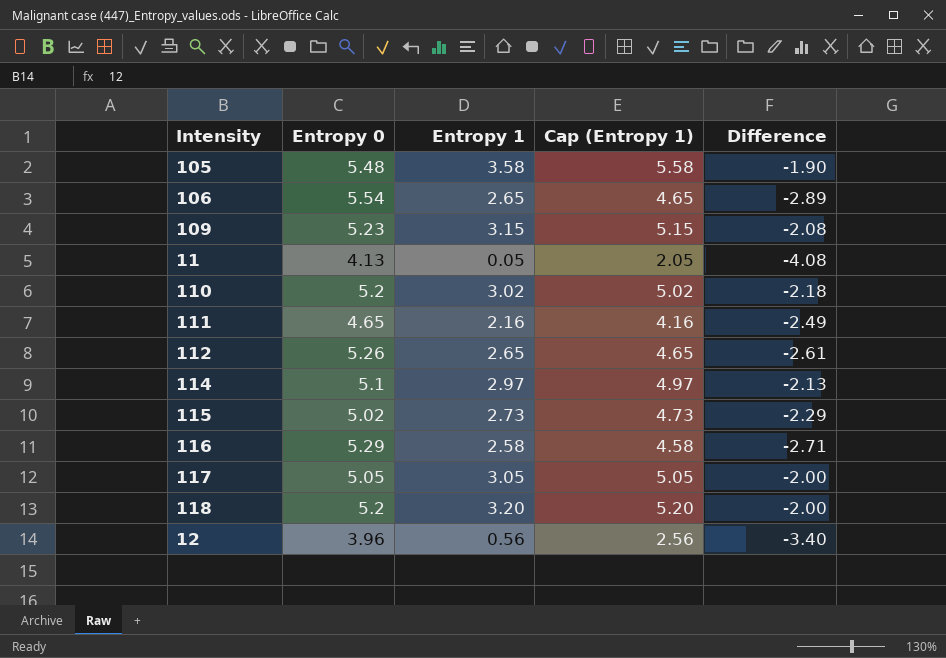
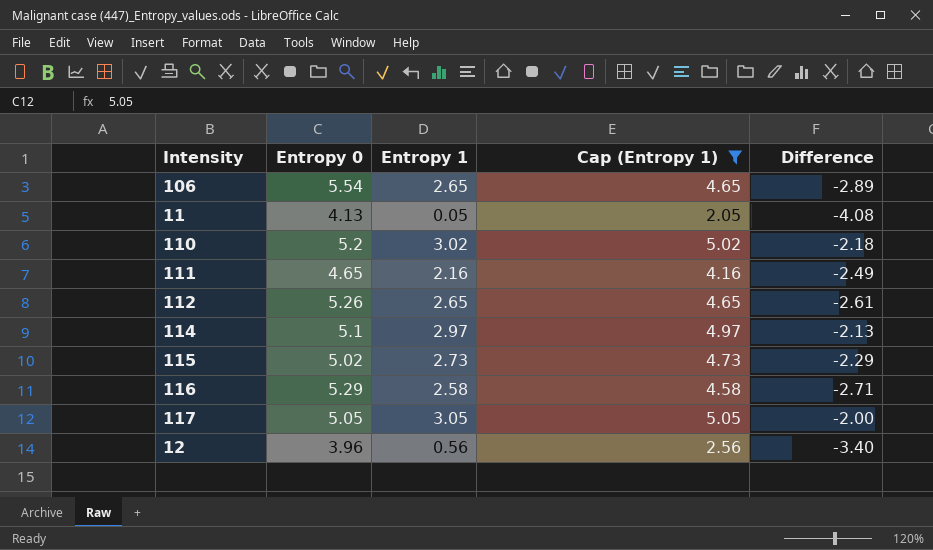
filter: none -> Cap (Entropy 1) <= 5.05

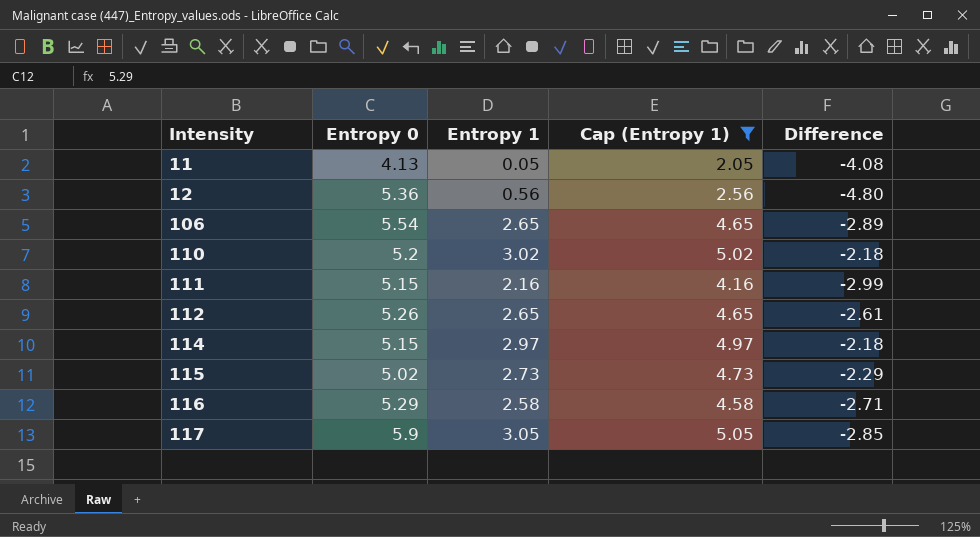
row order: none -> Intensity ascending
12 | Entropy 0: 3.96 -> 5.36
12 | Difference: -3.40 -> -4.80
111 | Entropy 0: 4.65 -> 5.15
111 | Difference: -2.49 -> -2.99
114 | Entropy 0: 5.1 -> 5.15
114 | Difference: -2.13 -> -2.18
117 | Entropy 0: 5.05 -> 5.9
117 | Difference: -2.00 -> -2.85

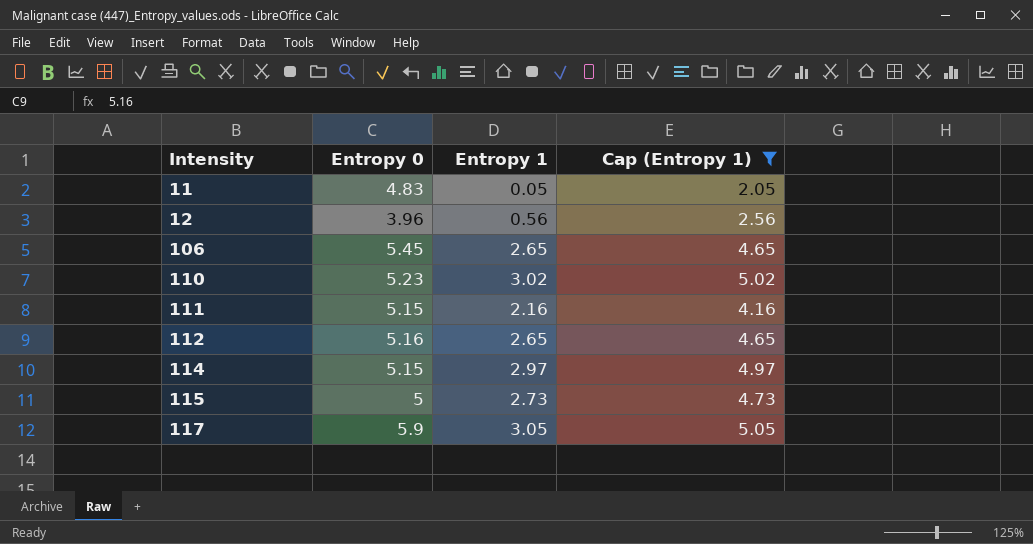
column Difference | formula: [Entropy 1] - [Entropy 0] -> none
row 116: 5.29 | 2.58 | 4.58 | -2.71 -> none
11 | Entropy 0: 4.13 -> 4.83
12 | Entropy 0: 5.36 -> 3.96
106 | Entropy 0: 5.54 -> 5.45
110 | Entropy 0: 5.2 -> 5.23
112 | Entropy 0: 5.26 -> 5.16
115 | Entropy 0: 5.02 -> 5

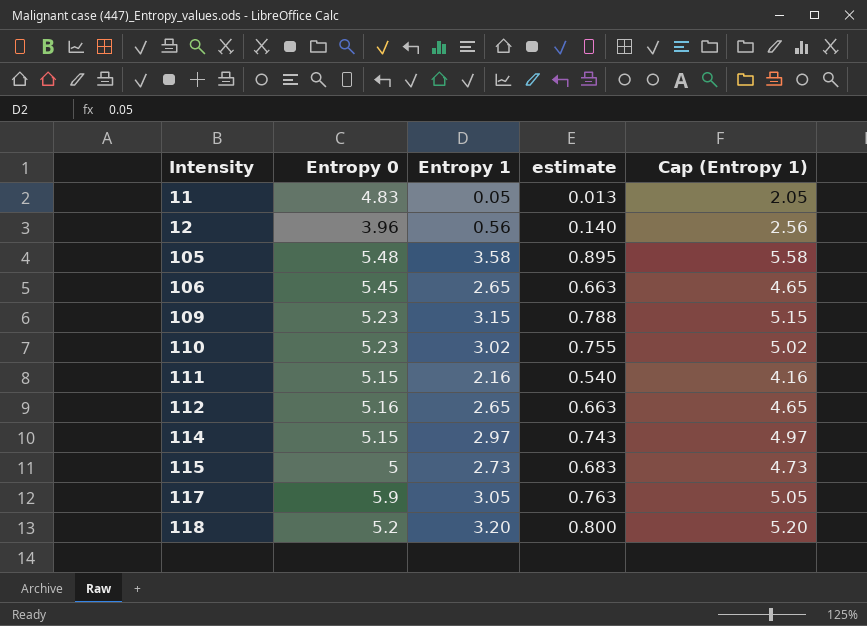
filter: Cap (Entropy 1) <= 5.05 -> none
column estimate | formula: none -> [Entropy 1] * 0.25

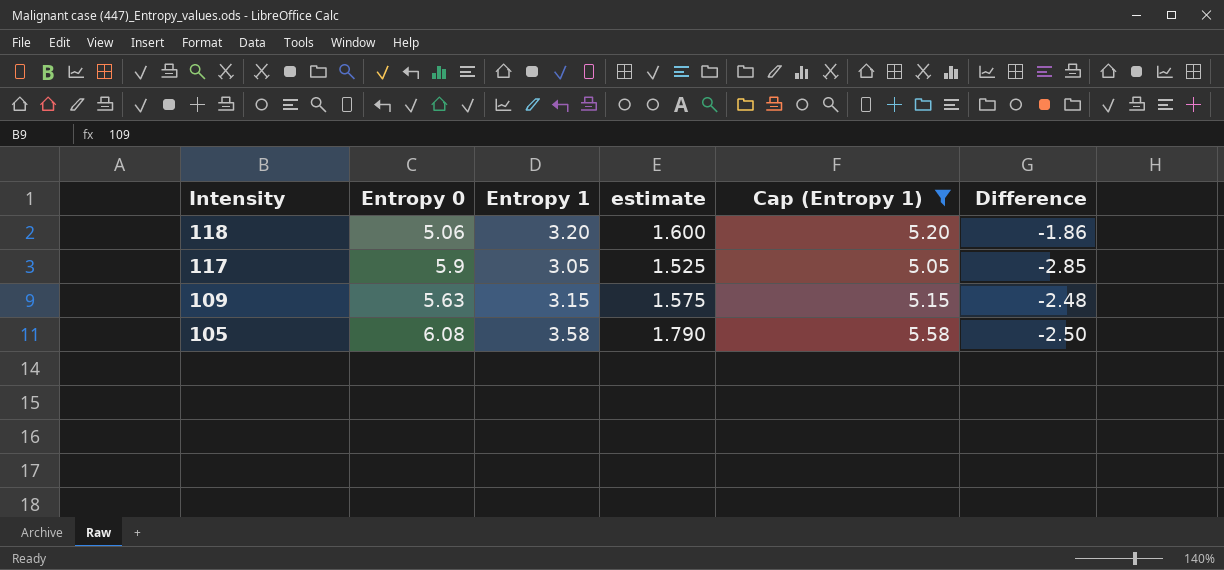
filter: none -> Cap (Entropy 1) >= 5.05
row order: Intensity ascending -> Intensity descending
column estimate | formula: [Entropy 1] * 0.25 -> [Entropy 1] * 0.5
column Difference | formula: none -> [Entropy 1] - [Entropy 0]
118 | Entropy 0: 5.2 -> 5.06
109 | Entropy 0: 5.23 -> 5.63
105 | Entropy 0: 5.48 -> 6.08

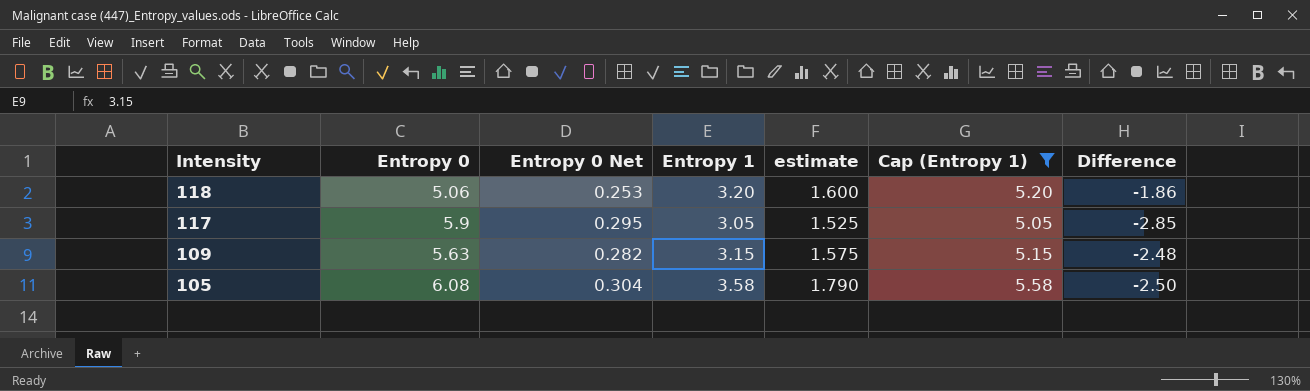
column Entropy 0 Net | formula: none -> [Entropy 0] * 0.05

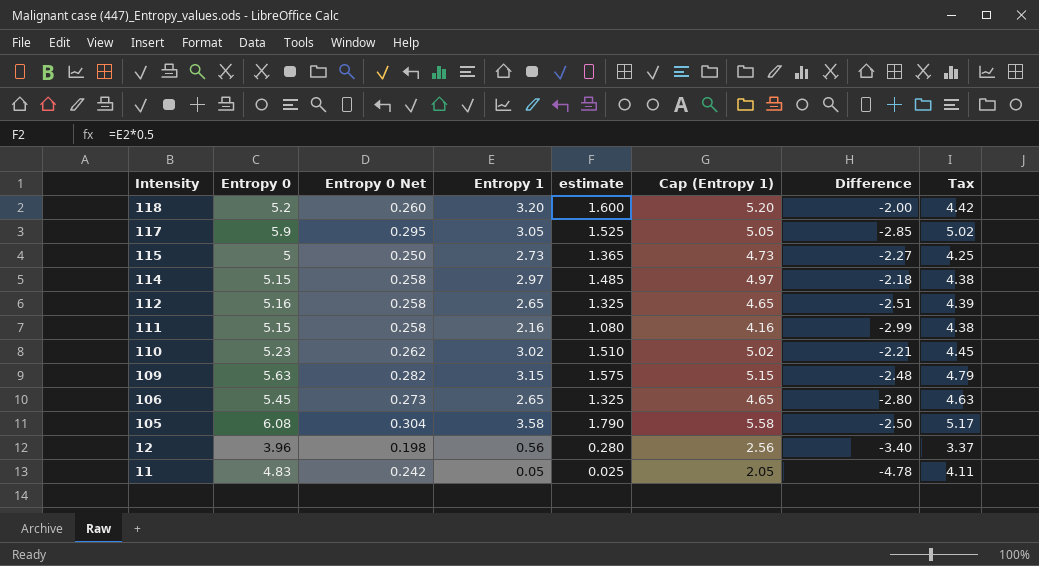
filter: Cap (Entropy 1) >= 5.05 -> none
column Tax | formula: none -> [Entropy 0] * 0.85
118 | Entropy 0: 5.06 -> 5.2
118 | Entropy 0 Net: 0.253 -> 0.260
118 | Difference: -1.86 -> -2.00

